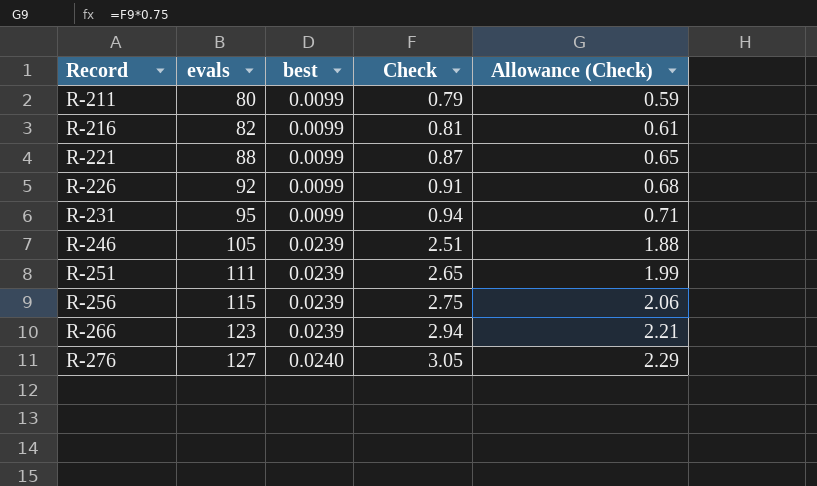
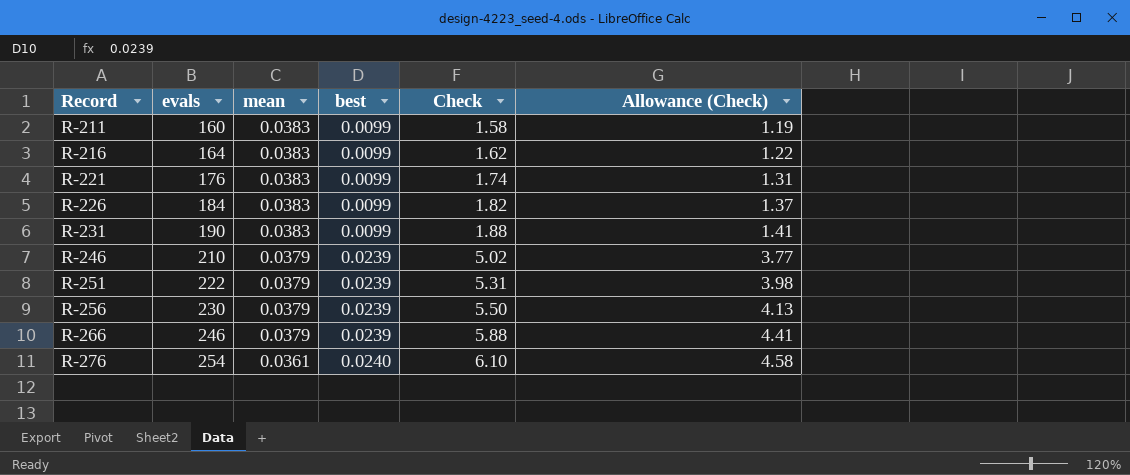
column mean | position: none -> 3
R-211 | evals: 80 -> 160
R-211 | Check: 0.79 -> 1.58
R-211 | Allowance (Check): 0.59 -> 1.19
R-216 | evals: 82 -> 164
R-216 | Check: 0.81 -> 1.62
R-216 | Allowance (Check): 0.61 -> 1.22
R-221 | evals: 88 -> 176
R-221 | Check: 0.87 -> 1.74
R-221 | Allowance (Check): 0.65 -> 1.31
R-226 | evals: 92 -> 184
R-226 | Check: 0.91 -> 1.82
R-226 | Allowance (Check): 0.68 -> 1.37
R-231 | evals: 95 -> 190
R-231 | Check: 0.94 -> 1.88
R-231 | Allowance (Check): 0.71 -> 1.41
R-246 | evals: 105 -> 210
R-246 | Check: 2.51 -> 5.02
R-246 | Allowance (Check): 1.88 -> 3.77
R-251 | evals: 111 -> 222
R-251 | Check: 2.65 -> 5.31
R-251 | Allowance (Check): 1.99 -> 3.98
R-256 | evals: 115 -> 230
R-256 | Check: 2.75 -> 5.50
R-256 | Allowance (Check): 2.06 -> 4.13
R-266 | evals: 123 -> 246
R-266 | Check: 2.94 -> 5.88
R-266 | Allowance (Check): 2.21 -> 4.41
R-276 | evals: 127 -> 254
R-276 | Check: 3.05 -> 6.10
R-276 | Allowance (Check): 2.29 -> 4.58

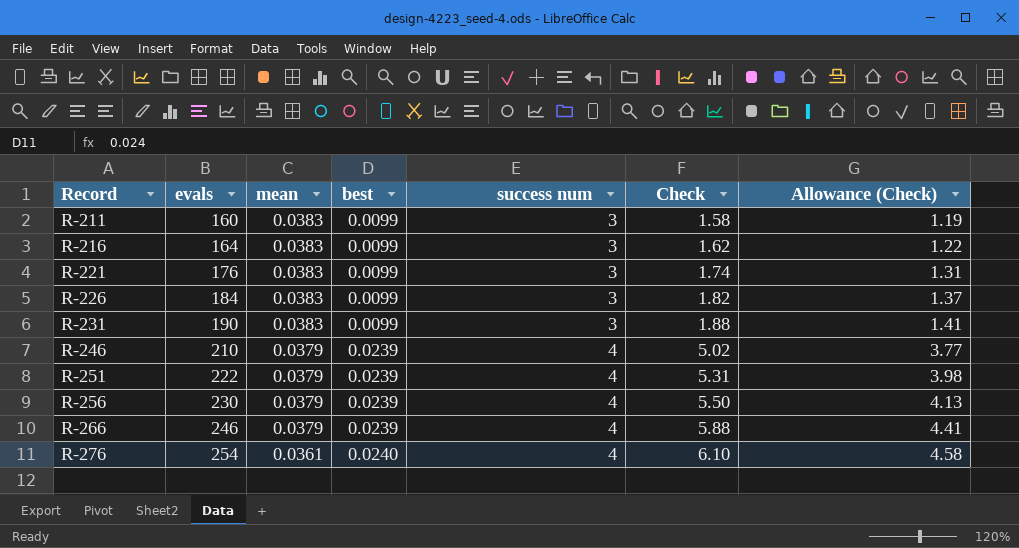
column success num | position: none -> 5

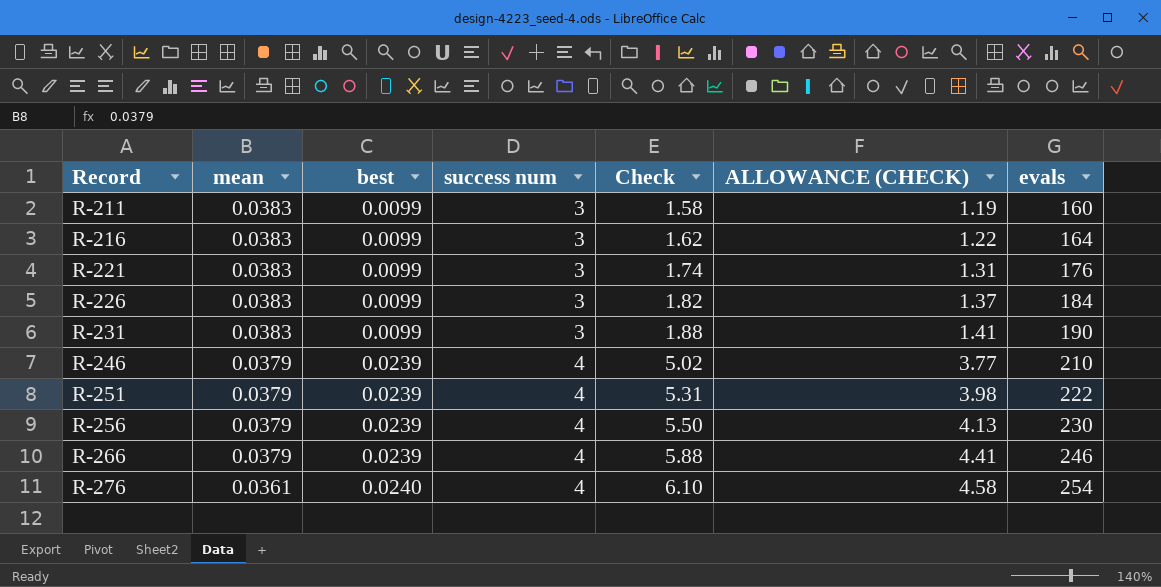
column name: Allowance (Check) -> ALLOWANCE (CHECK)
column evals | position: 2 -> 7

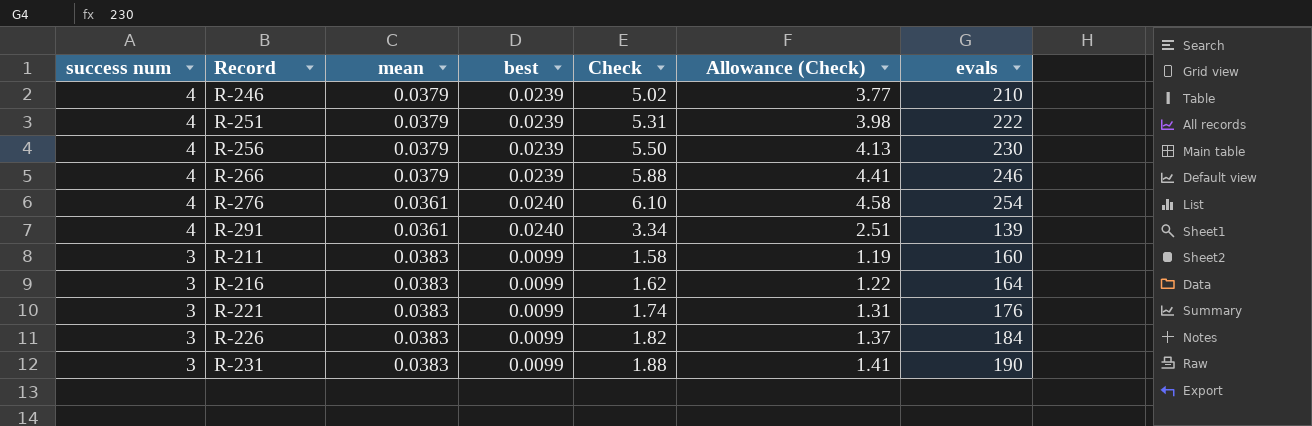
row order: Record ascending -> success num descending
column success num | position: 4 -> 1
column name: ALLOWANCE (CHECK) -> Allowance (Check)
row R-291: none -> 4 | 0.0361 | 0.0240 | 3.34 | 2.51 | 139

